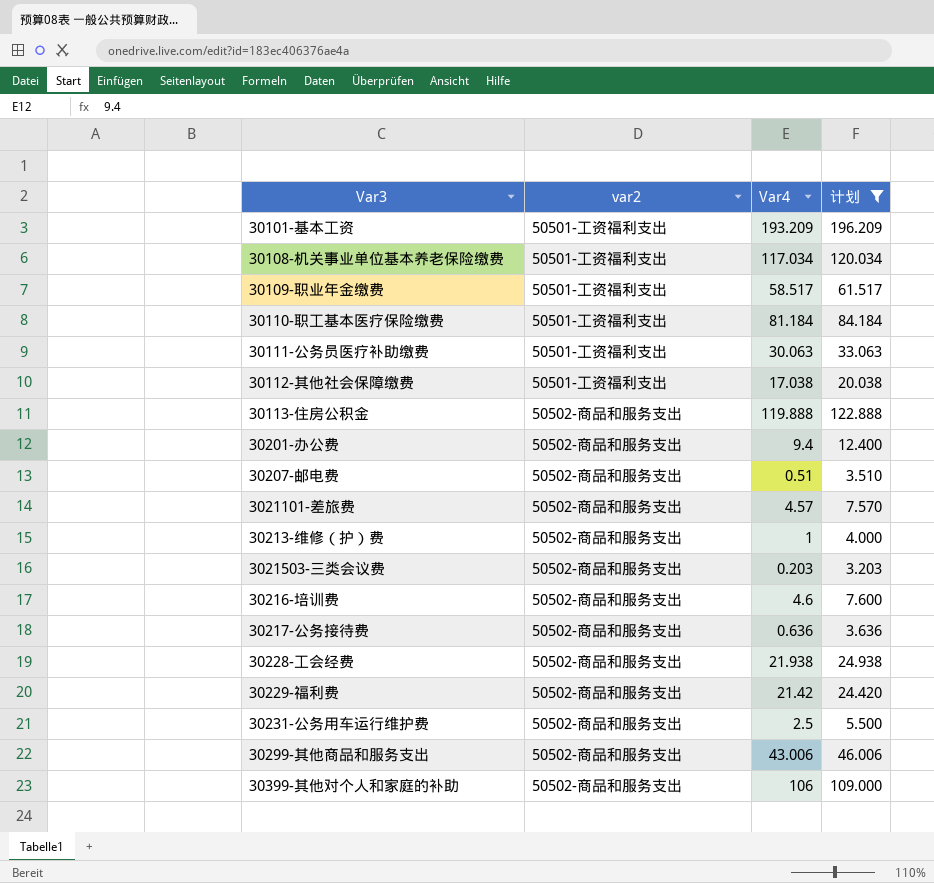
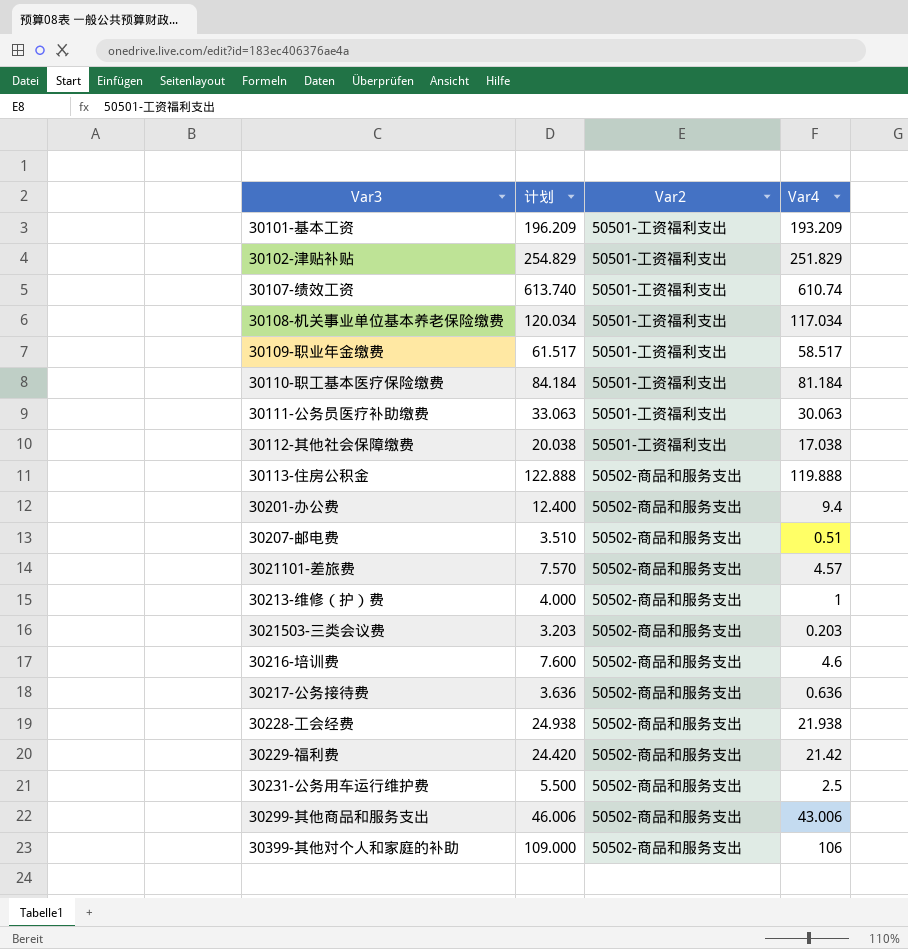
filter: 计划 <= 196.209 -> none
column 计划 | position: 4 -> 2
column name: var2 -> Var2

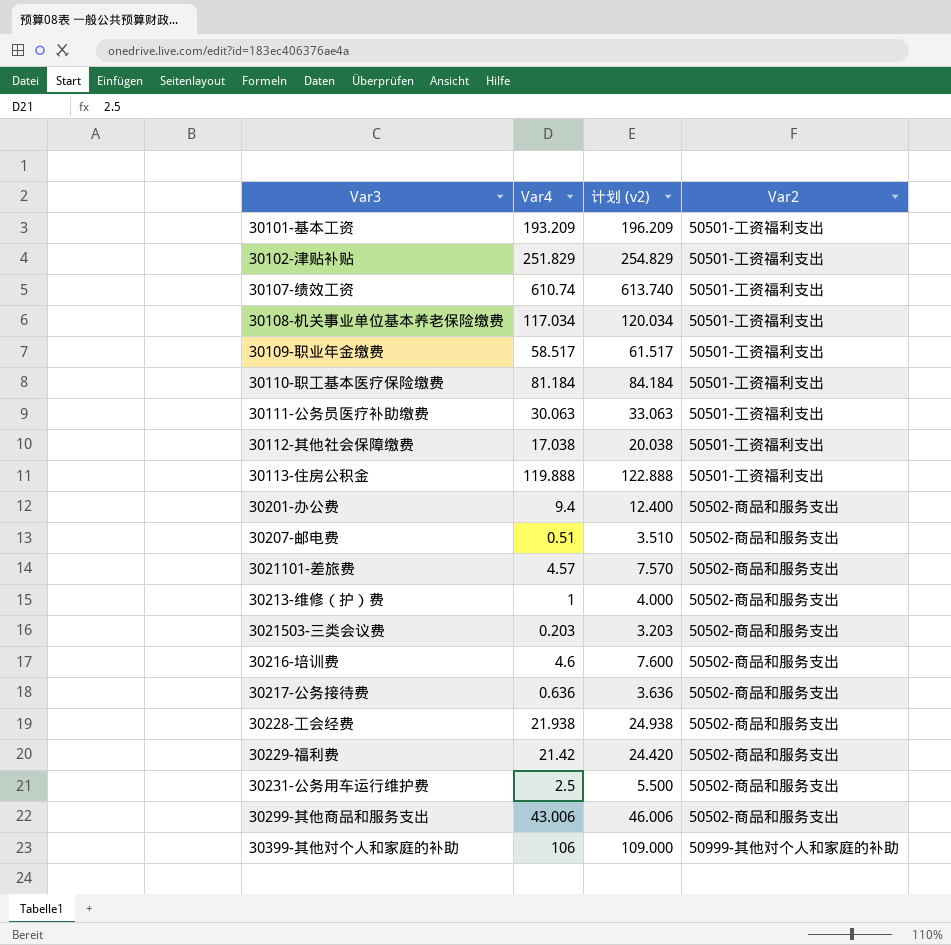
column Var4 | position: 4 -> 2
column name: 计划 -> 计划 (v2)
30113-住房公积金 | Var2: 50502-商品和服务支出 -> 50501-工资福利支出
30399-其他对个人和家庭的补助 | Var2: 50502-商品和服务支出 -> 50999-其他对个人和家庭的补助

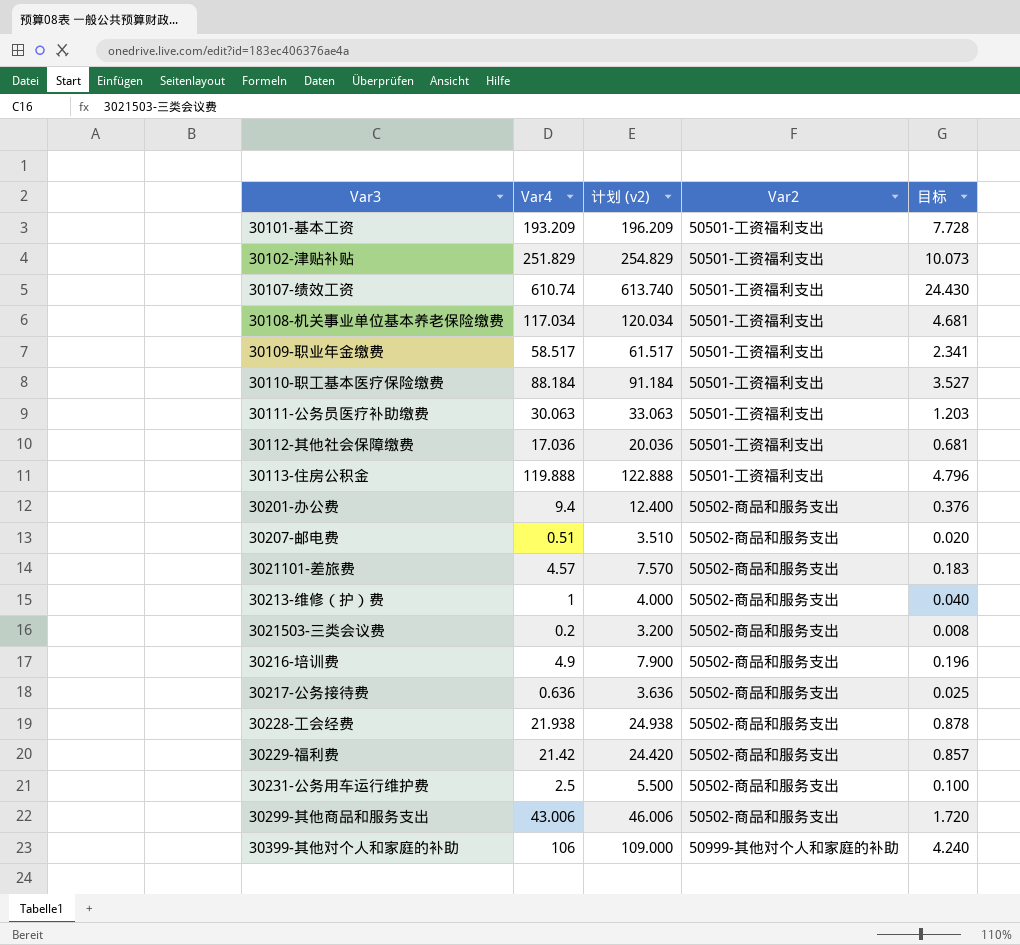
column 目标 | formula: none -> [Var4] * 0.04
30110-职工基本医疗保险缴费 | Var4: 81.184 -> 88.184
30110-职工基本医疗保险缴费 | 计划 (v2): 84.184 -> 91.184
30112-其他社会保障缴费 | Var4: 17.038 -> 17.036
30112-其他社会保障缴费 | 计划 (v2): 20.038 -> 20.036
3021503-三类会议费 | Var4: 0.203 -> 0.2
3021503-三类会议费 | 计划 (v2): 3.203 -> 3.200
30216-培训费 | Var4: 4.6 -> 4.9
30216-培训费 | 计划 (v2): 7.600 -> 7.900

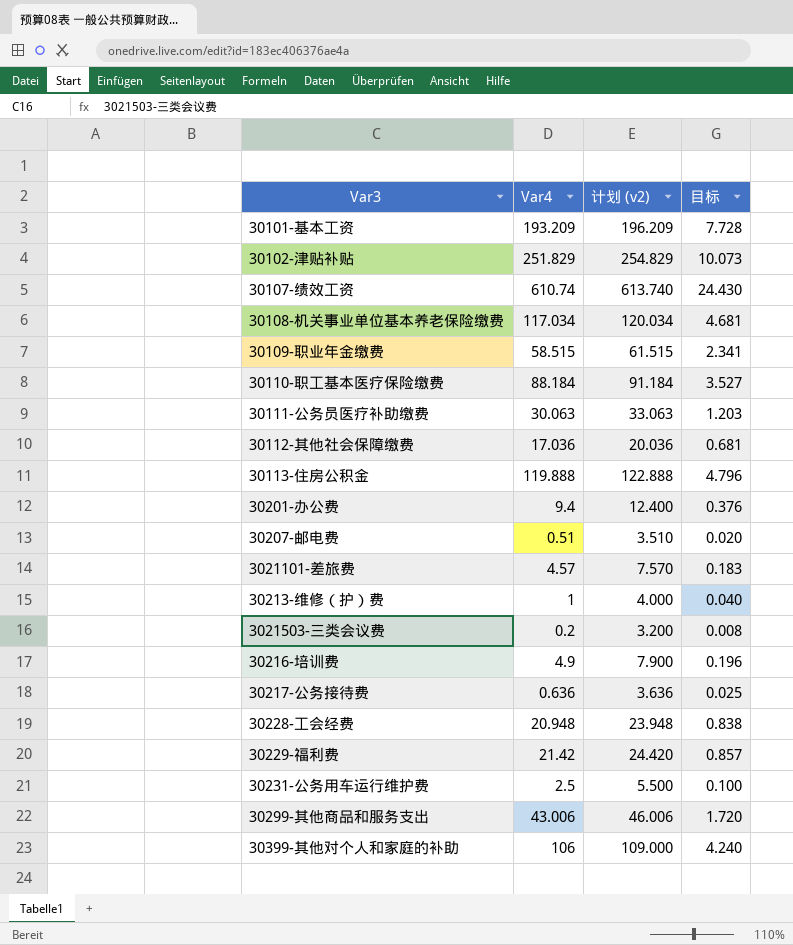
column Var2 | position: 4 -> none
30109-职业年金缴费 | Var4: 58.517 -> 58.515
30109-职业年金缴费 | 计划 (v2): 61.517 -> 61.515
30228-工会经费 | Var4: 21.938 -> 20.948
30228-工会经费 | 计划 (v2): 24.938 -> 23.948
30228-工会经费 | 目标: 0.878 -> 0.838

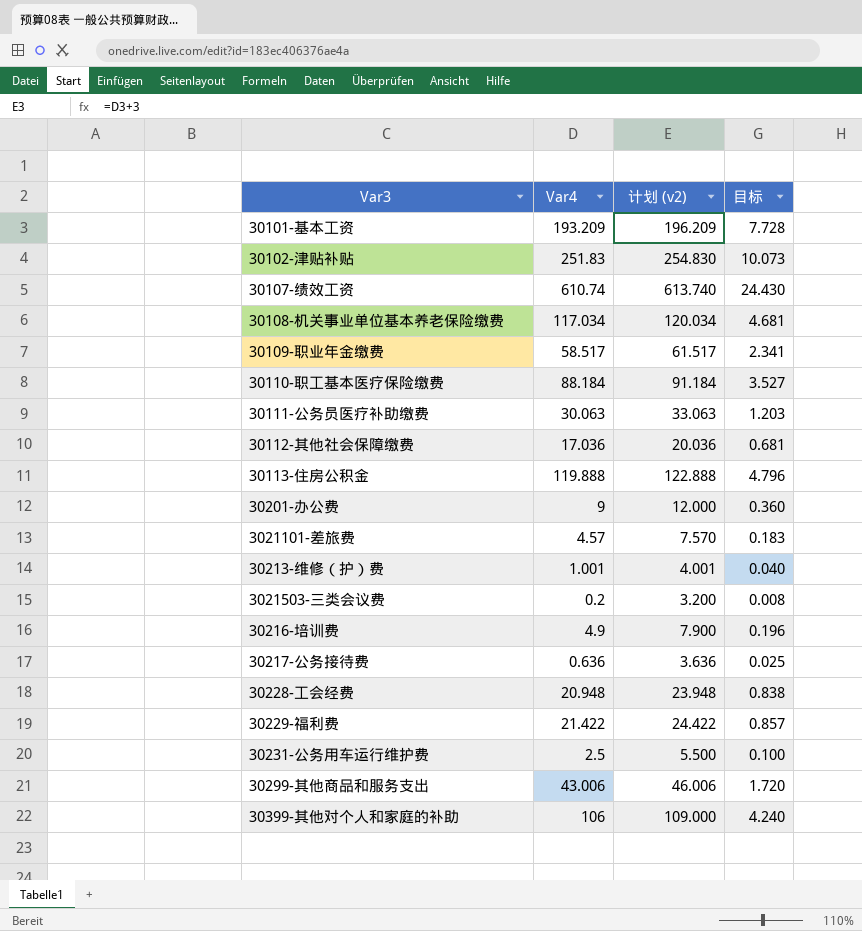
row 30207-邮电费: 0.51 | 3.510 | 0.020 -> none
30102-津贴补贴 | Var4: 251.829 -> 251.83
30102-津贴补贴 | 计划 (v2): 254.829 -> 254.830
30109-职业年金缴费 | Var4: 58.515 -> 58.517
30109-职业年金缴费 | 计划 (v2): 61.515 -> 61.517
30201-办公费 | Var4: 9.4 -> 9
30201-办公费 | 计划 (v2): 12.400 -> 12.000
30201-办公费 | 目标: 0.376 -> 0.360
30213-维修（护）费 | Var4: 1 -> 1.001
30213-维修（护）费 | 计划 (v2): 4.000 -> 4.001
30229-福利费 | Var4: 21.42 -> 21.422
30229-福利费 | 计划 (v2): 24.420 -> 24.422

